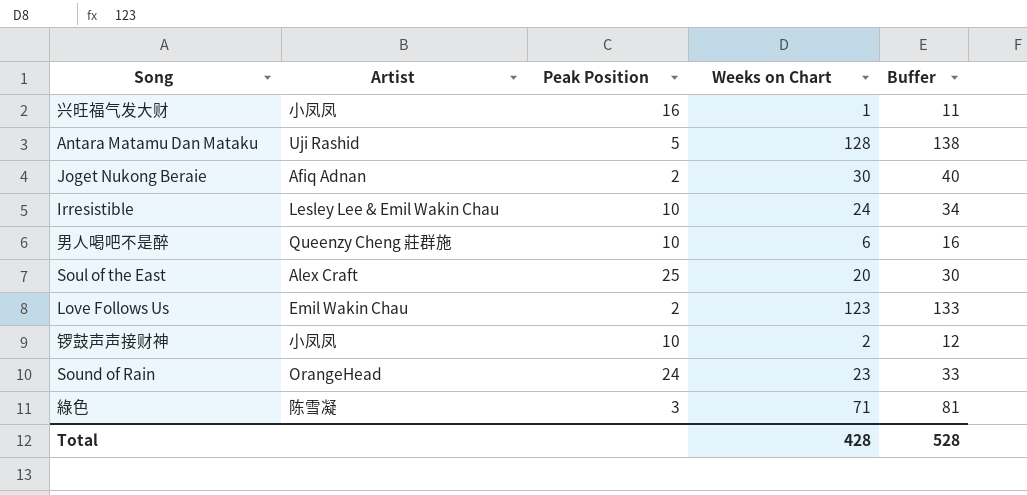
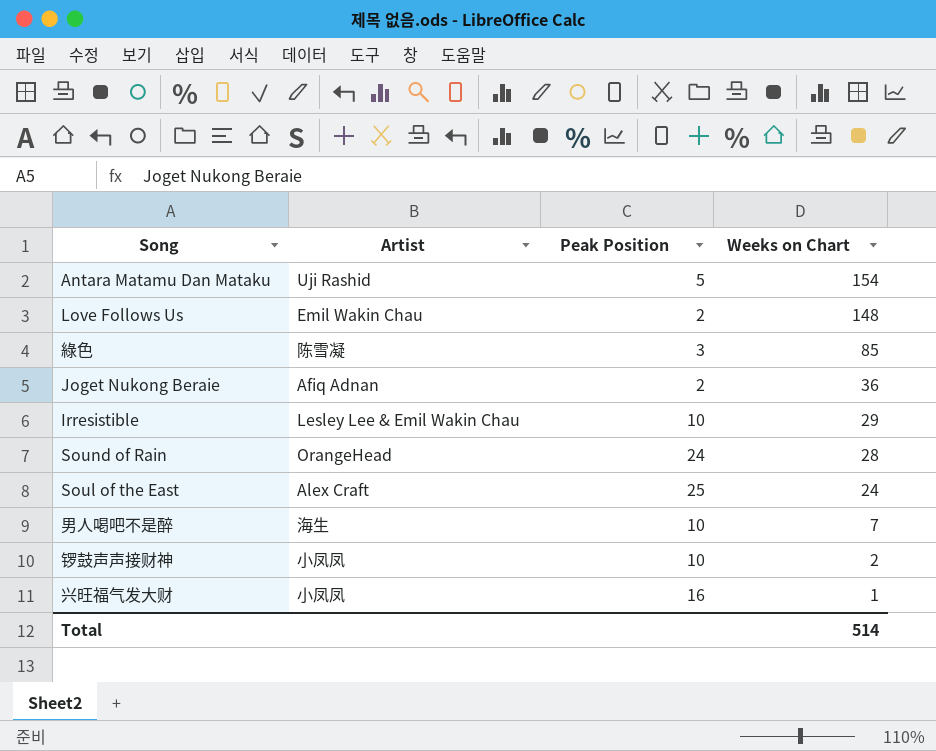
row order: none -> Weeks on Chart descending
column Buffer | formula: [Weeks on Chart] + 10 -> none
Antara Matamu Dan Mataku | Weeks on Chart: 128 -> 154
Love Follows Us | Weeks on Chart: 123 -> 148
綠色 | Weeks on Chart: 71 -> 85
Joget Nukong Beraie | Weeks on Chart: 30 -> 36
Irresistible | Weeks on Chart: 24 -> 29
Sound of Rain | Weeks on Chart: 23 -> 28
Soul of the East | Weeks on Chart: 20 -> 24
男人喝吧不是醉 | Artist: Queenzy Cheng 莊群施 -> 海生
男人喝吧不是醉 | Weeks on Chart: 6 -> 7
Total | Weeks on Chart: 428 -> 514

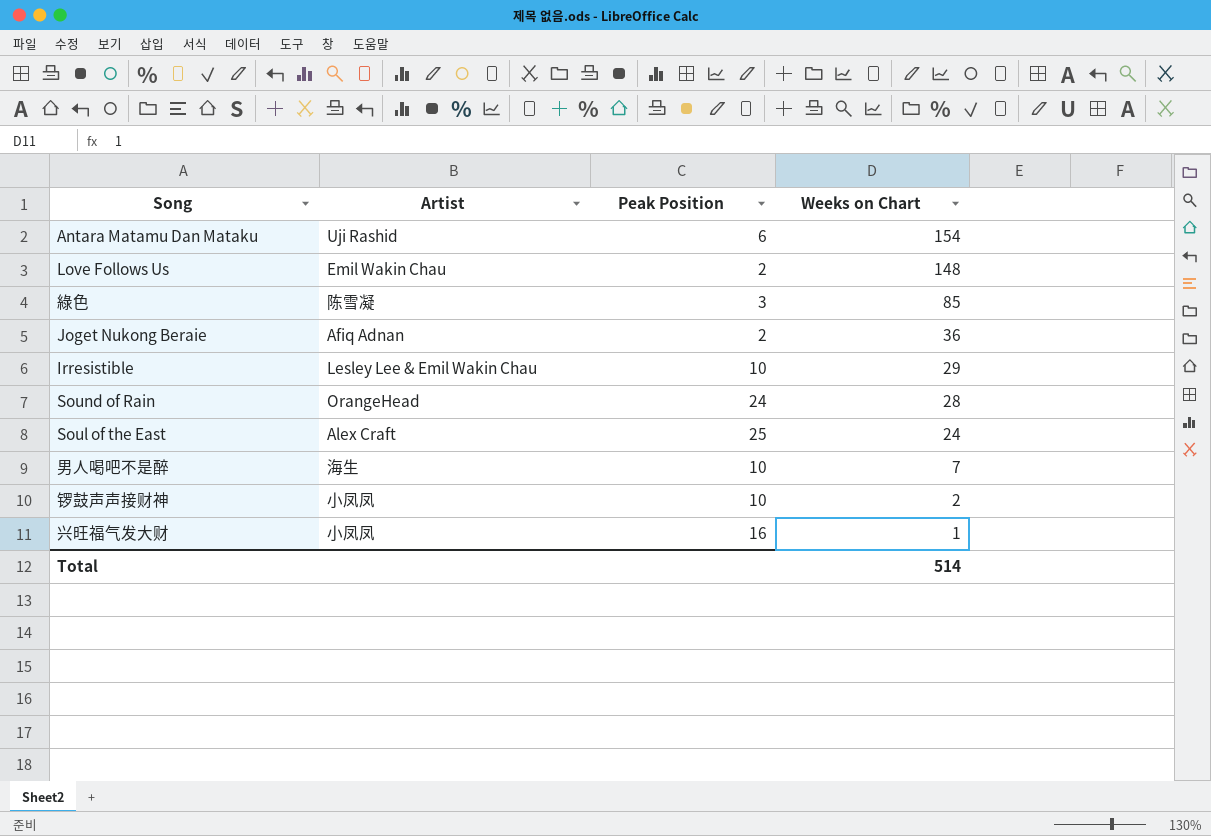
Antara Matamu Dan Mataku | Peak Position: 5 -> 6

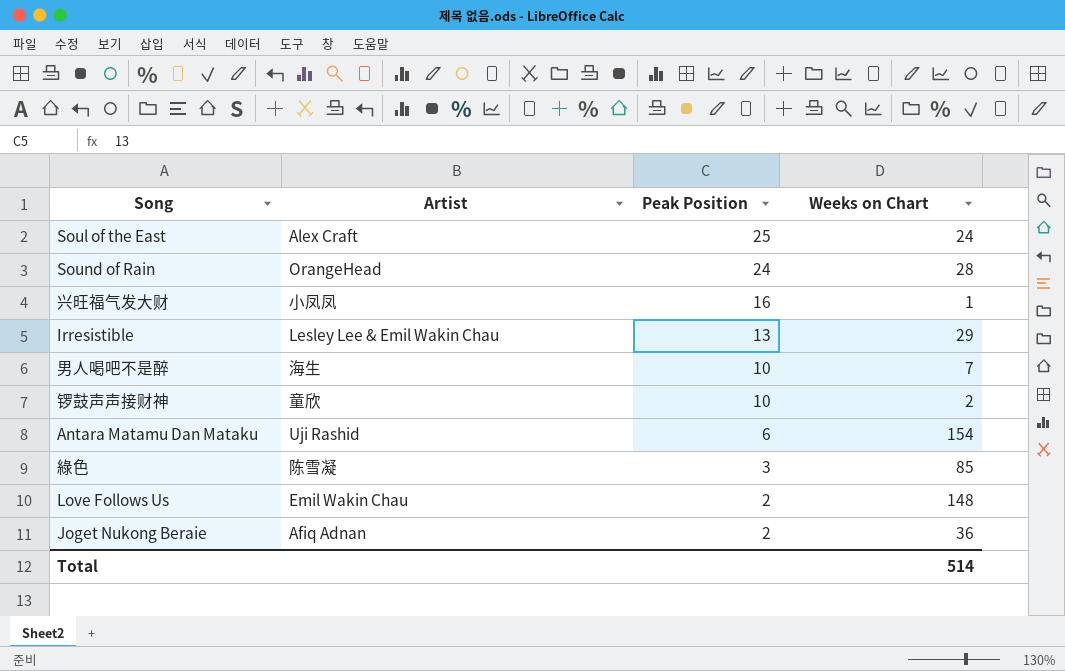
row order: Weeks on Chart descending -> Peak Position descending
Irresistible | Peak Position: 10 -> 13
锣鼓声声接财神 | Artist: 小凤凤 -> 童欣

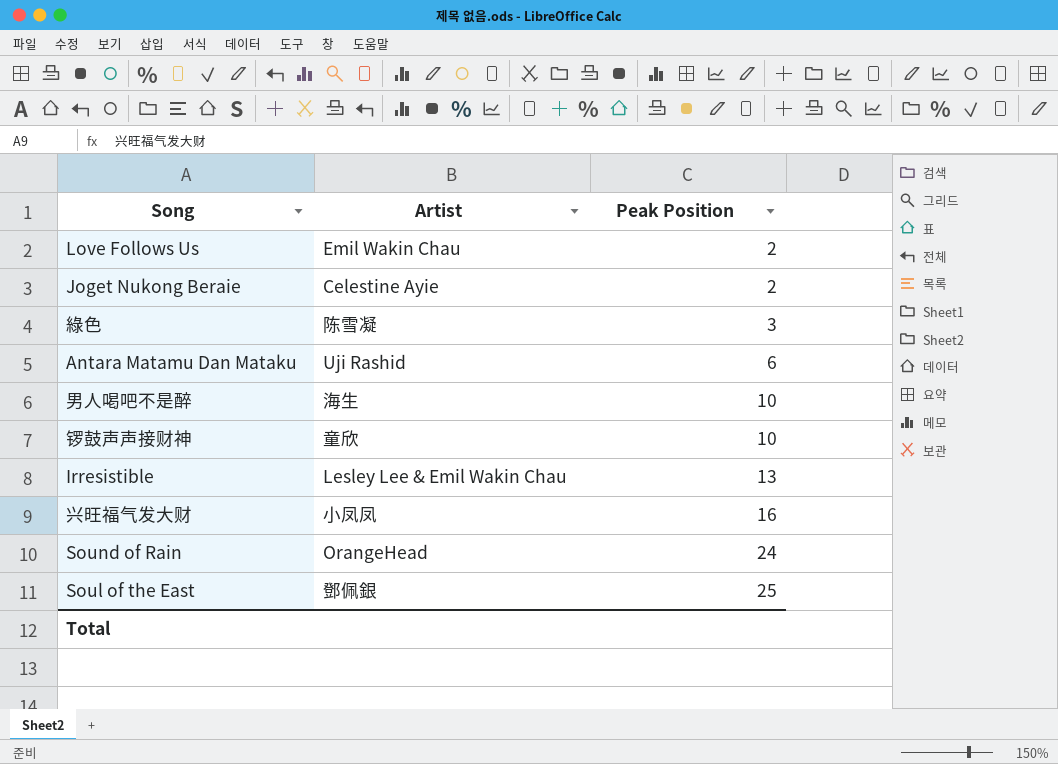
row order: Peak Position descending -> Peak Position ascending
column Weeks on Chart | position: 4 -> none
Joget Nukong Beraie | Artist: Afiq Adnan -> Celestine Ayie
Soul of the East | Artist: Alex Craft -> 鄧佩銀

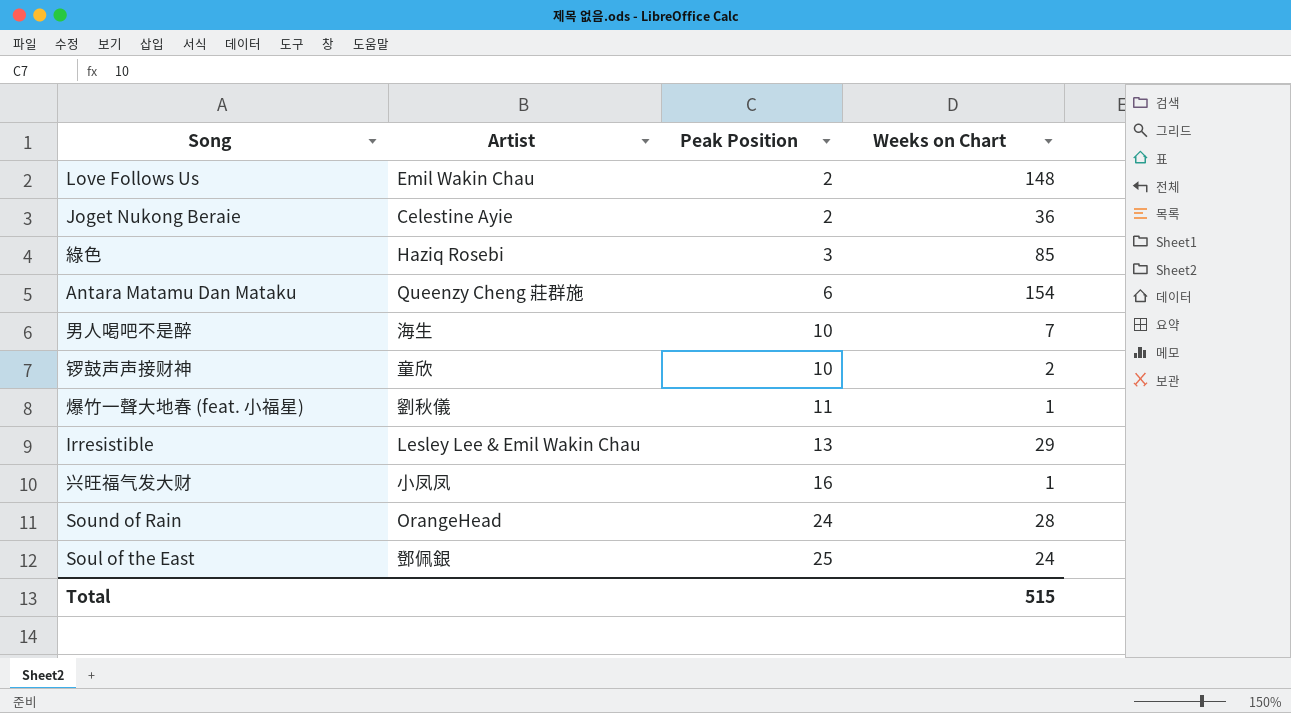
column Weeks on Chart | position: none -> 4
綠色 | Artist: 陈雪凝 -> Haziq Rosebi
Antara Matamu Dan Mataku | Artist: Uji Rashid -> Queenzy Cheng 莊群施
row 爆竹一聲大地春 (feat. 小福星): none -> 劉秋儀 | 11 | 1

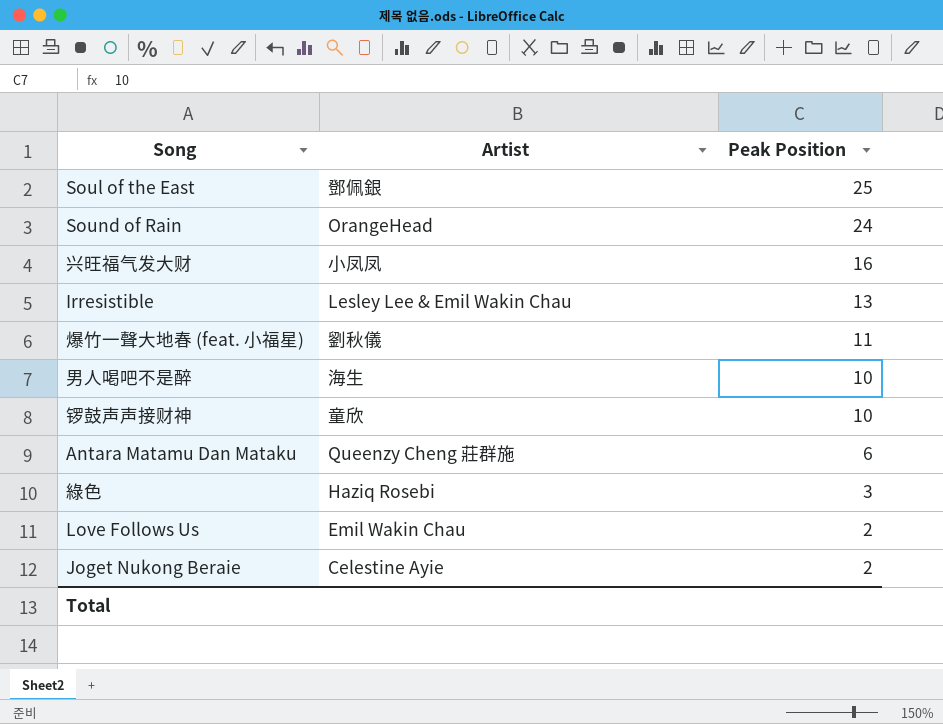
row order: Peak Position ascending -> Peak Position descending
column Weeks on Chart | position: 4 -> none

